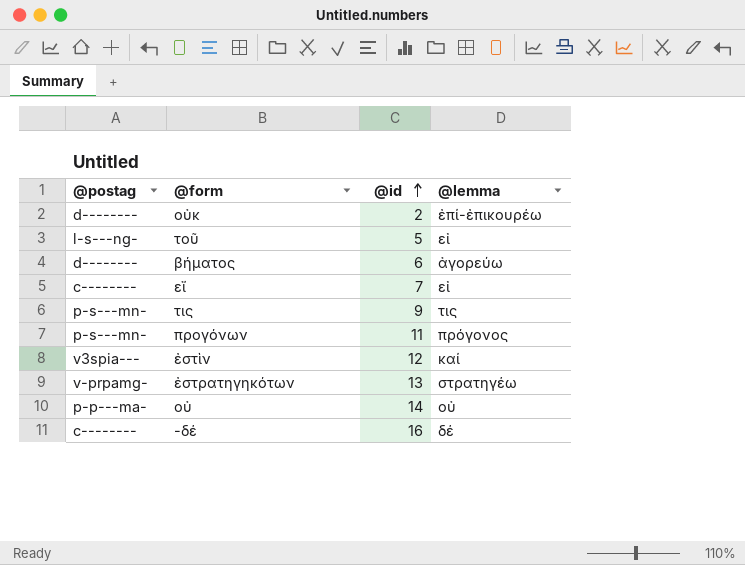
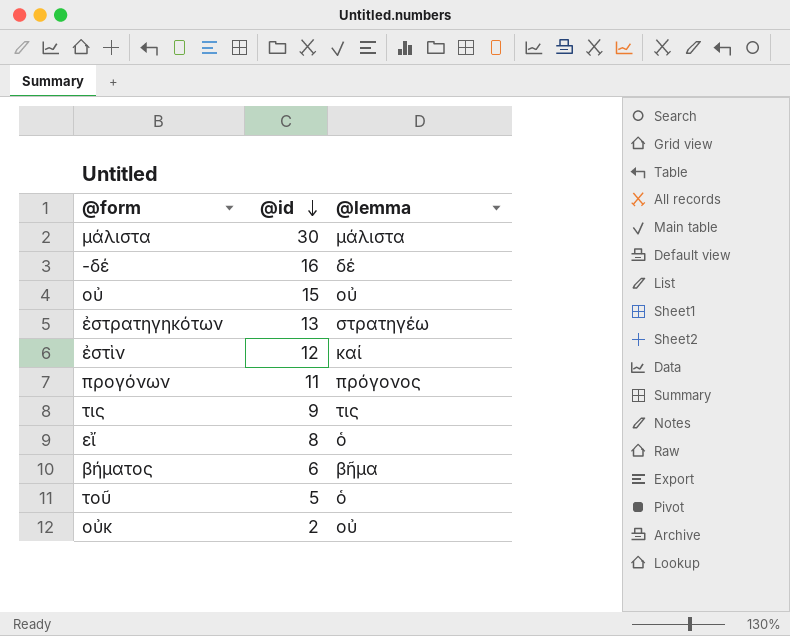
row order: @id ascending -> @id descending
column @postag | position: 1 -> none
row μάλιστα: none -> 30 | μάλιστα
οὐ | @id: 14 -> 15
εἴ | @id: 7 -> 8
εἴ | @lemma: εἰ -> ὁ
βήματος | @lemma: ἀγορεύω -> βῆμα
τοῦ | @lemma: εἰ -> ὁ
οὐκ | @lemma: ἐπί-ἐπικουρέω -> οὐ

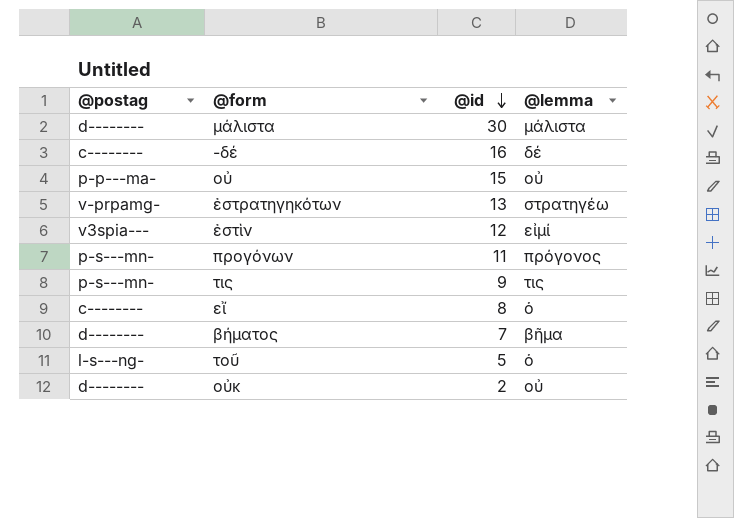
column @postag | position: none -> 1
ἐστὶν | @lemma: καί -> εἰμί
βήματος | @id: 6 -> 7

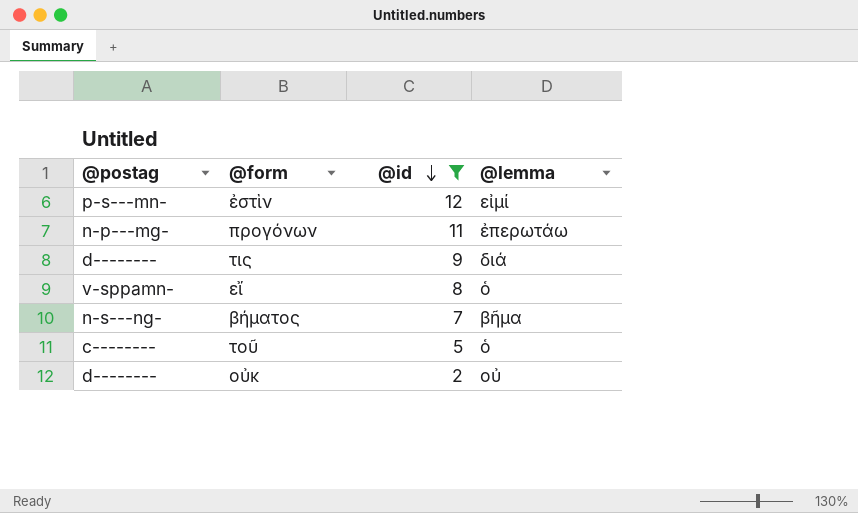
filter: none -> @id <= 12
ἐστὶν | @postag: v3spia--- -> p-s---mn-
προγόνων | @postag: p-s---mn- -> n-p---mg-
προγόνων | @lemma: πρόγονος -> ἐπερωτάω
τις | @postag: p-s---mn- -> d--------
τις | @lemma: τις -> διά
εἴ | @postag: c-------- -> v-sppamn-
βήματος | @postag: d-------- -> n-s---ng-
τοῦ | @postag: l-s---ng- -> c--------

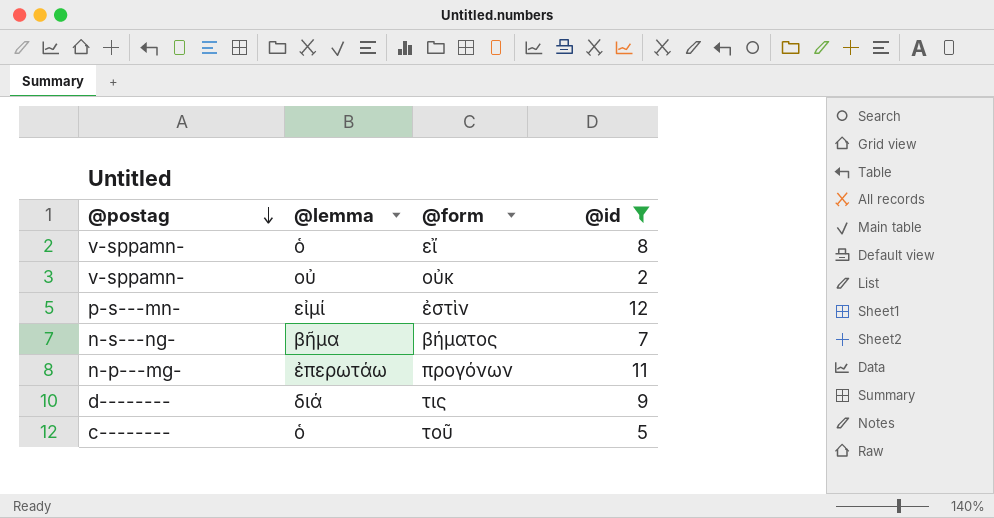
row order: @id descending -> @postag descending
column @lemma | position: 4 -> 2
οὐκ | @postag: d-------- -> v-sppamn-

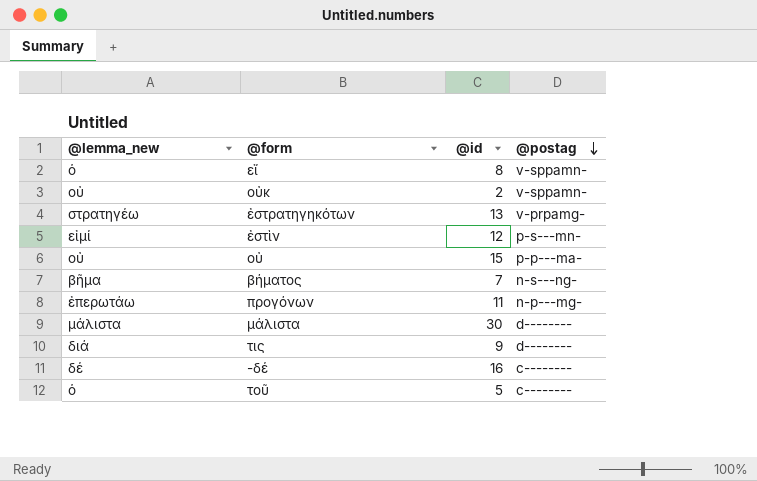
filter: @id <= 12 -> none
column name: @lemma -> @lemma_new
column @postag | position: 1 -> 4

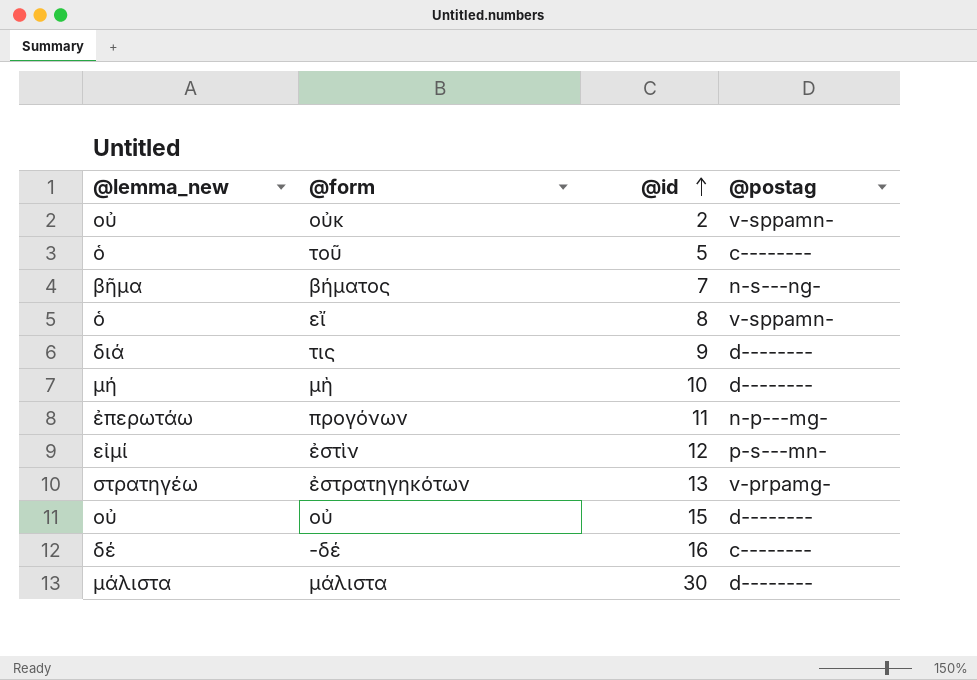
row order: @postag descending -> @id ascending
row μὴ: none -> μή | 10 | d--------
οὐ | @postag: p-p---ma- -> d--------

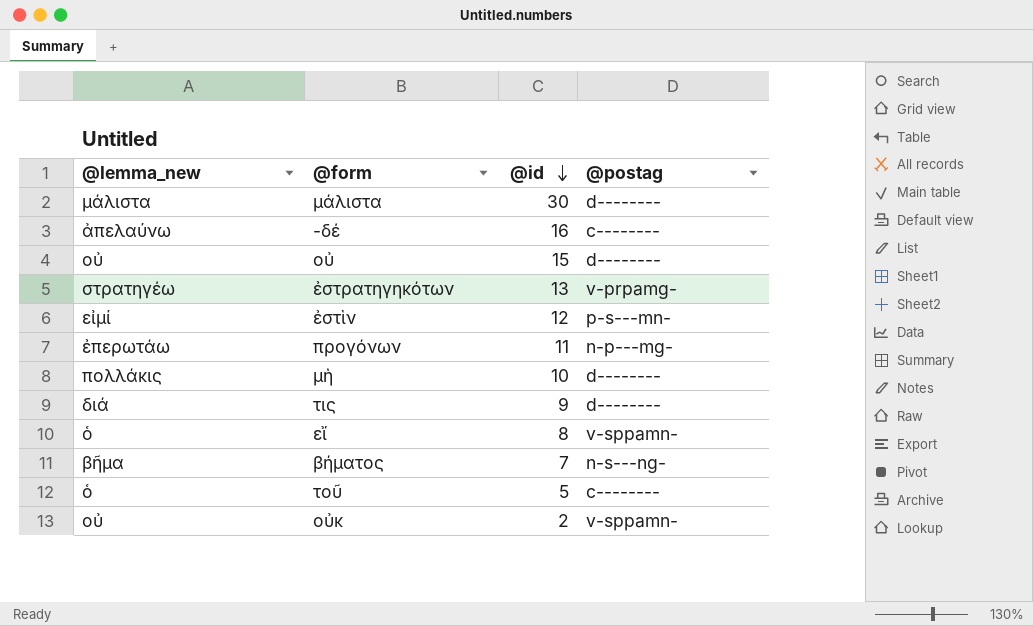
row order: @id ascending -> @id descending
-δέ | @lemma_new: δέ -> ἀπελαύνω
μὴ | @lemma_new: μή -> πολλάκις

